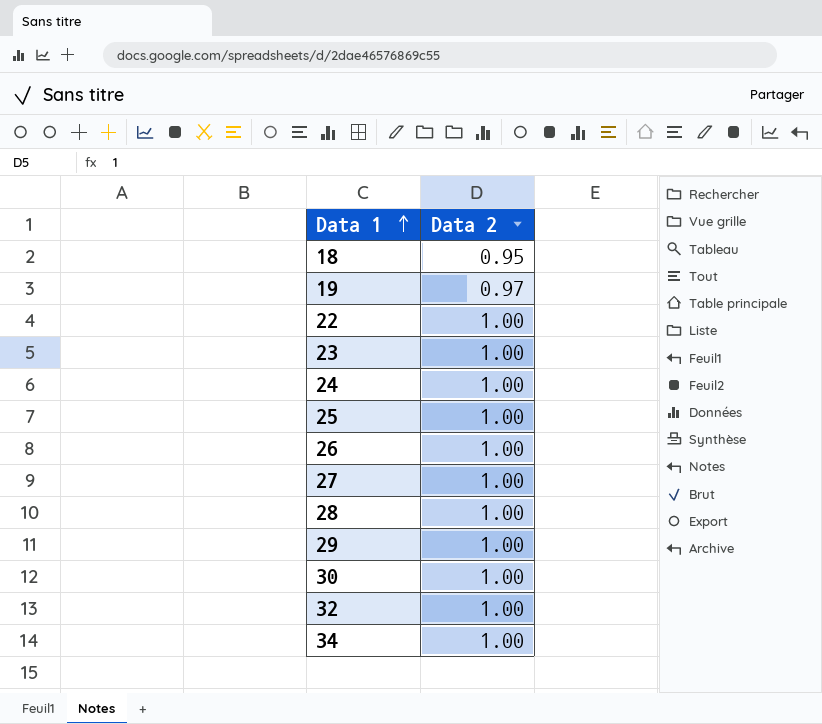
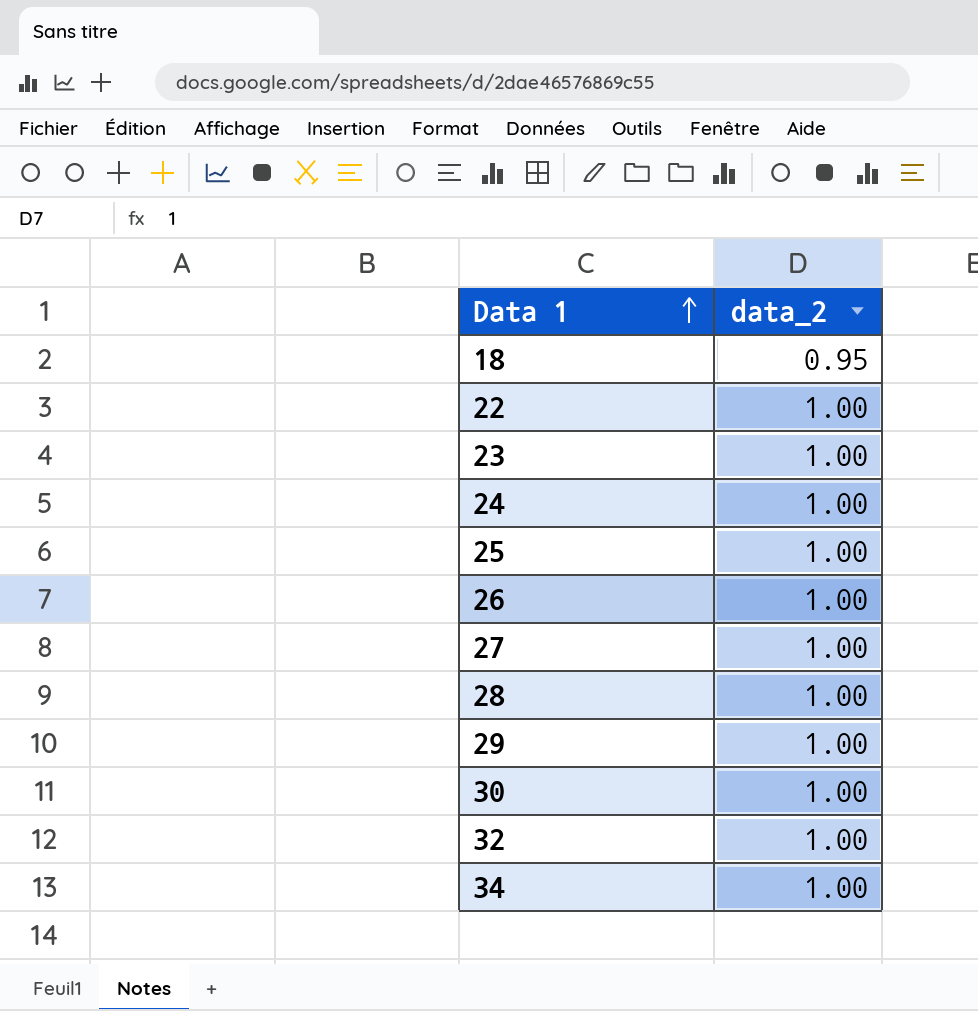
column name: Data 2 -> data_2
row 19: 0.97 -> none

